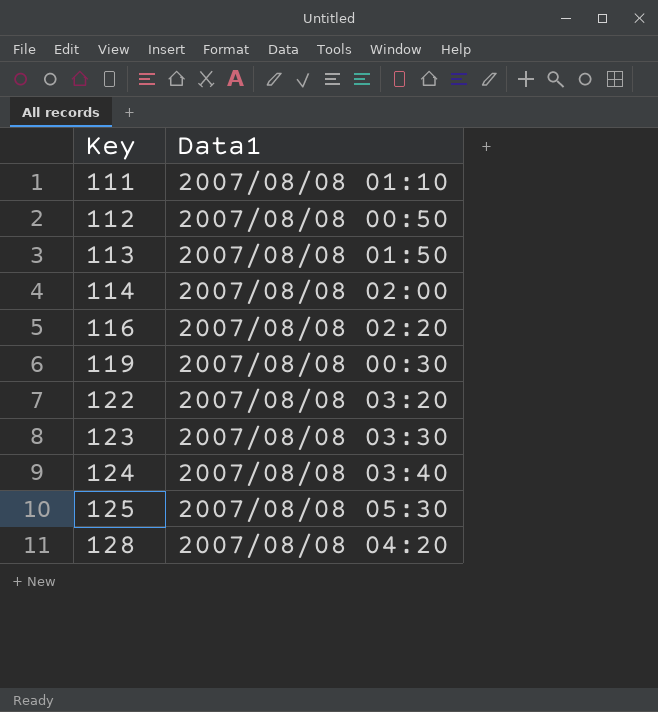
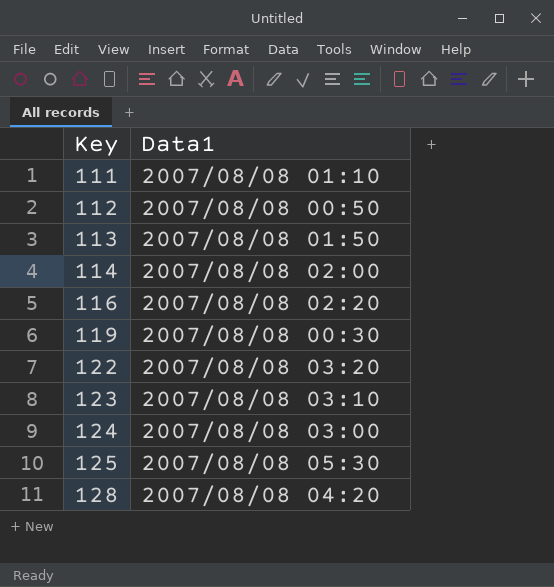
123 | Data1: 2007/08/08 03:30 -> 2007/08/08 03:10
124 | Data1: 2007/08/08 03:40 -> 2007/08/08 03:00

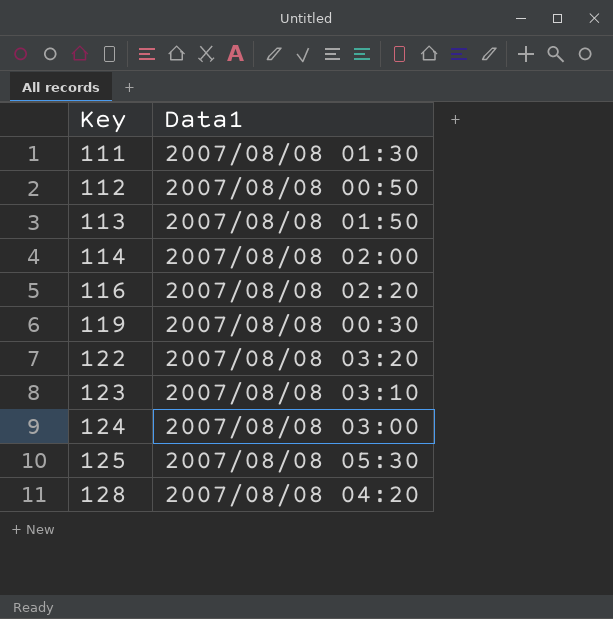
111 | Data1: 2007/08/08 01:10 -> 2007/08/08 01:30

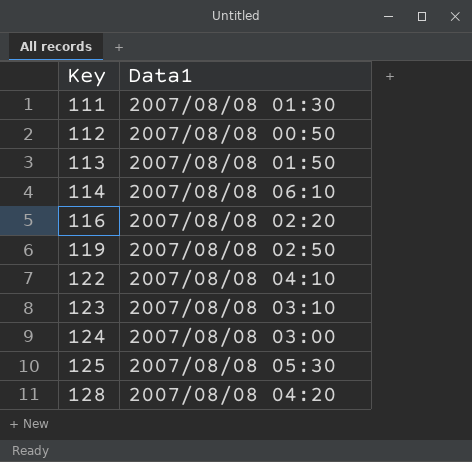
114 | Data1: 2007/08/08 02:00 -> 2007/08/08 06:10
119 | Data1: 2007/08/08 00:30 -> 2007/08/08 02:50
122 | Data1: 2007/08/08 03:20 -> 2007/08/08 04:10

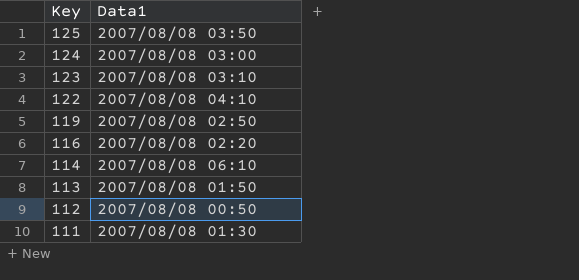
row order: Key ascending -> Key descending
row 128: 2007/08/08 04:20 -> none
125 | Data1: 2007/08/08 05:30 -> 2007/08/08 03:50

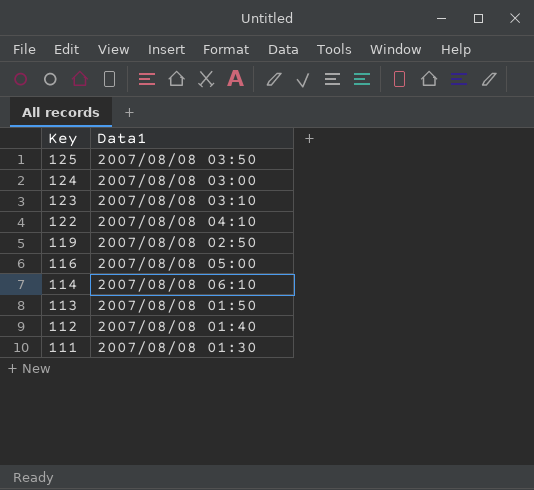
116 | Data1: 2007/08/08 02:20 -> 2007/08/08 05:00
112 | Data1: 2007/08/08 00:50 -> 2007/08/08 01:40

